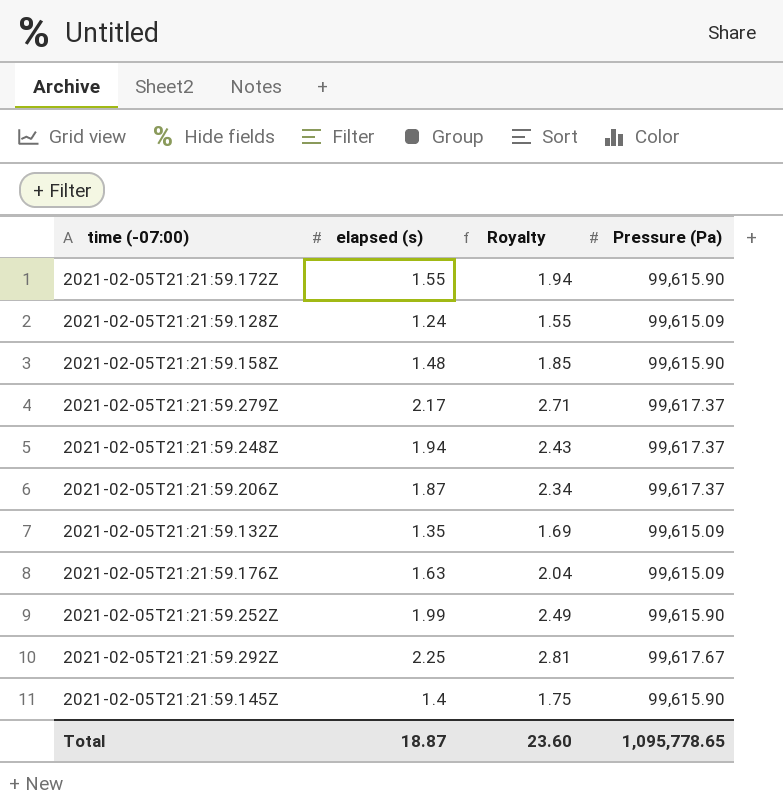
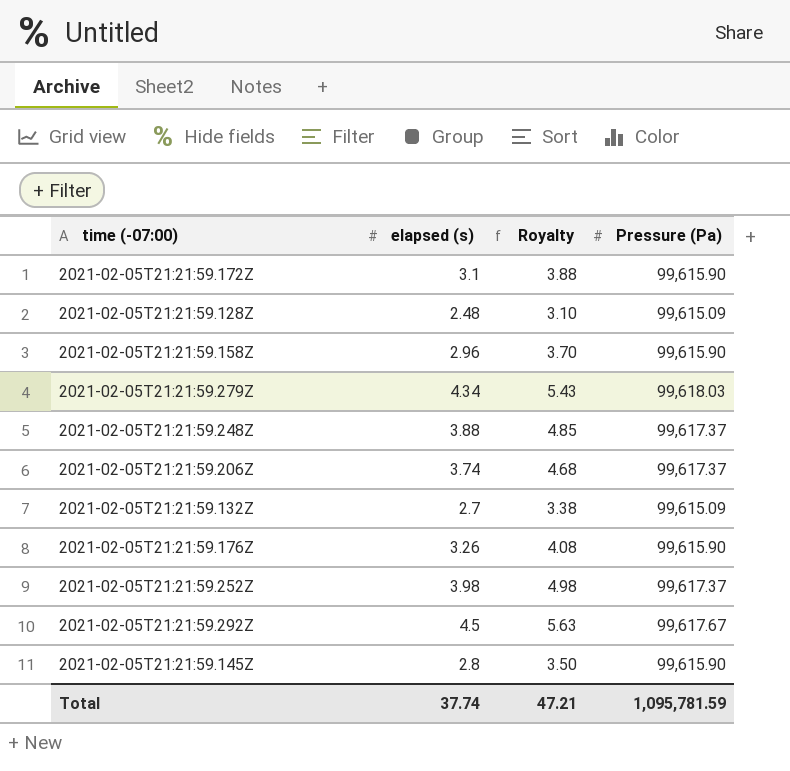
2021-02-05T21:21:59.172Z | elapsed (s): 1.55 -> 3.1
2021-02-05T21:21:59.172Z | Royalty: 1.94 -> 3.88
2021-02-05T21:21:59.128Z | elapsed (s): 1.24 -> 2.48
2021-02-05T21:21:59.128Z | Royalty: 1.55 -> 3.10
2021-02-05T21:21:59.158Z | elapsed (s): 1.48 -> 2.96
2021-02-05T21:21:59.158Z | Royalty: 1.85 -> 3.70
2021-02-05T21:21:59.279Z | elapsed (s): 2.17 -> 4.34
2021-02-05T21:21:59.279Z | Royalty: 2.71 -> 5.43
2021-02-05T21:21:59.279Z | Pressure (Pa): 99,617.37 -> 99,618.03
2021-02-05T21:21:59.248Z | elapsed (s): 1.94 -> 3.88
2021-02-05T21:21:59.248Z | Royalty: 2.43 -> 4.85
2021-02-05T21:21:59.206Z | elapsed (s): 1.87 -> 3.74
2021-02-05T21:21:59.206Z | Royalty: 2.34 -> 4.68
2021-02-05T21:21:59.132Z | elapsed (s): 1.35 -> 2.7
2021-02-05T21:21:59.132Z | Royalty: 1.69 -> 3.38
2021-02-05T21:21:59.176Z | elapsed (s): 1.63 -> 3.26
2021-02-05T21:21:59.176Z | Royalty: 2.04 -> 4.08
2021-02-05T21:21:59.176Z | Pressure (Pa): 99,615.09 -> 99,615.90
2021-02-05T21:21:59.252Z | elapsed (s): 1.99 -> 3.98
2021-02-05T21:21:59.252Z | Royalty: 2.49 -> 4.98
2021-02-05T21:21:59.252Z | Pressure (Pa): 99,615.90 -> 99,617.37
2021-02-05T21:21:59.292Z | elapsed (s): 2.25 -> 4.5
2021-02-05T21:21:59.292Z | Royalty: 2.81 -> 5.63
2021-02-05T21:21:59.145Z | elapsed (s): 1.4 -> 2.8
2021-02-05T21:21:59.145Z | Royalty: 1.75 -> 3.50
Total | elapsed (s): 18.87 -> 37.74
Total | Royalty: 23.60 -> 47.21
Total | Pressure (Pa): 1,095,778.65 -> 1,095,781.59

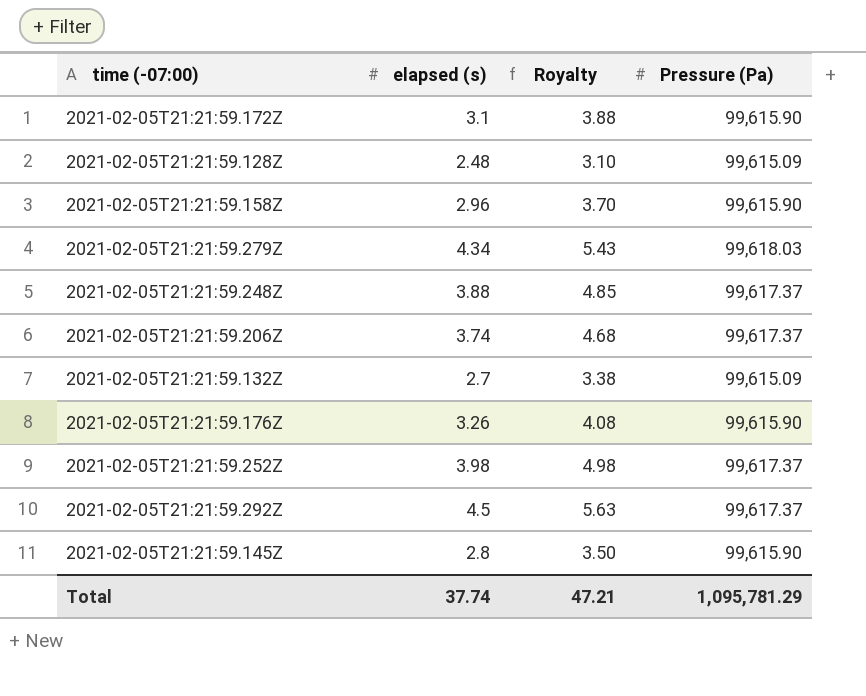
2021-02-05T21:21:59.292Z | Pressure (Pa): 99,617.67 -> 99,617.37
Total | Pressure (Pa): 1,095,781.59 -> 1,095,781.29

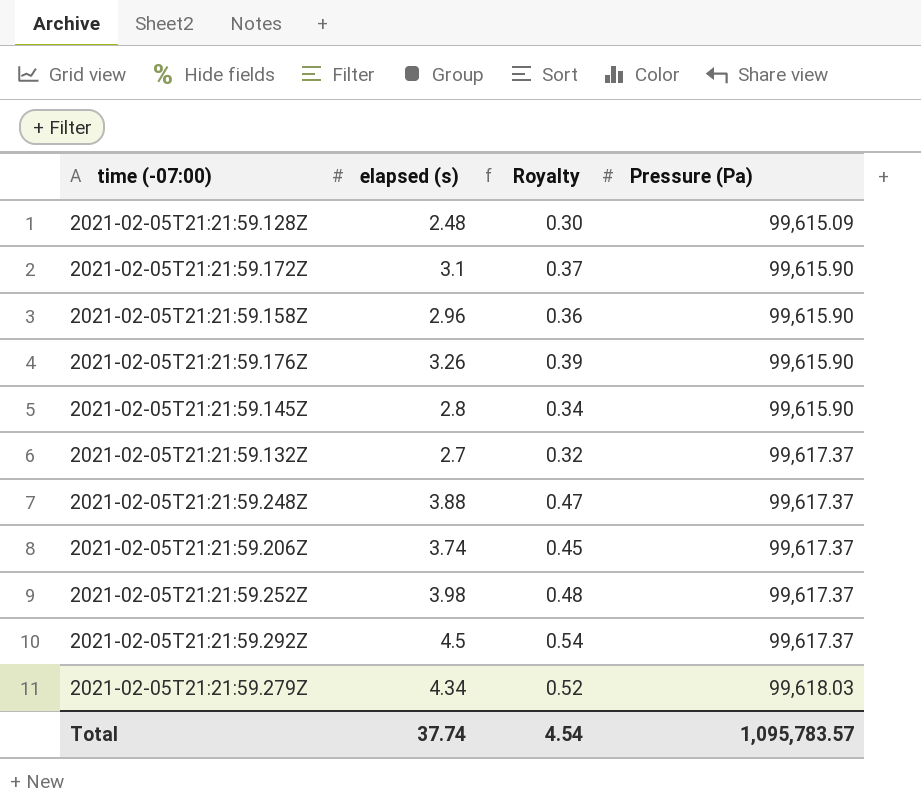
row order: none -> Pressure (Pa) ascending
column Royalty | formula: [elapsed (s)] * 1.25 -> [elapsed (s)] * 0.12
2021-02-05T21:21:59.132Z | Pressure (Pa): 99,615.09 -> 99,617.37
Total | Royalty: 47.21 -> 4.54
Total | Pressure (Pa): 1,095,781.29 -> 1,095,783.57

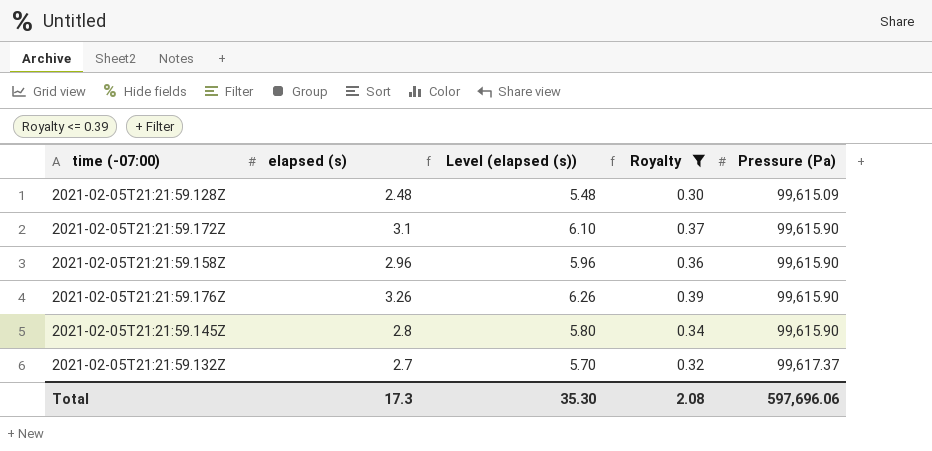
filter: none -> Royalty <= 0.39
column Level (elapsed (s)) | formula: none -> [elapsed (s)] + 3
Total | elapsed (s): 37.74 -> 17.3
Total | Royalty: 4.54 -> 2.08
Total | Pressure (Pa): 1,095,783.57 -> 597,696.06

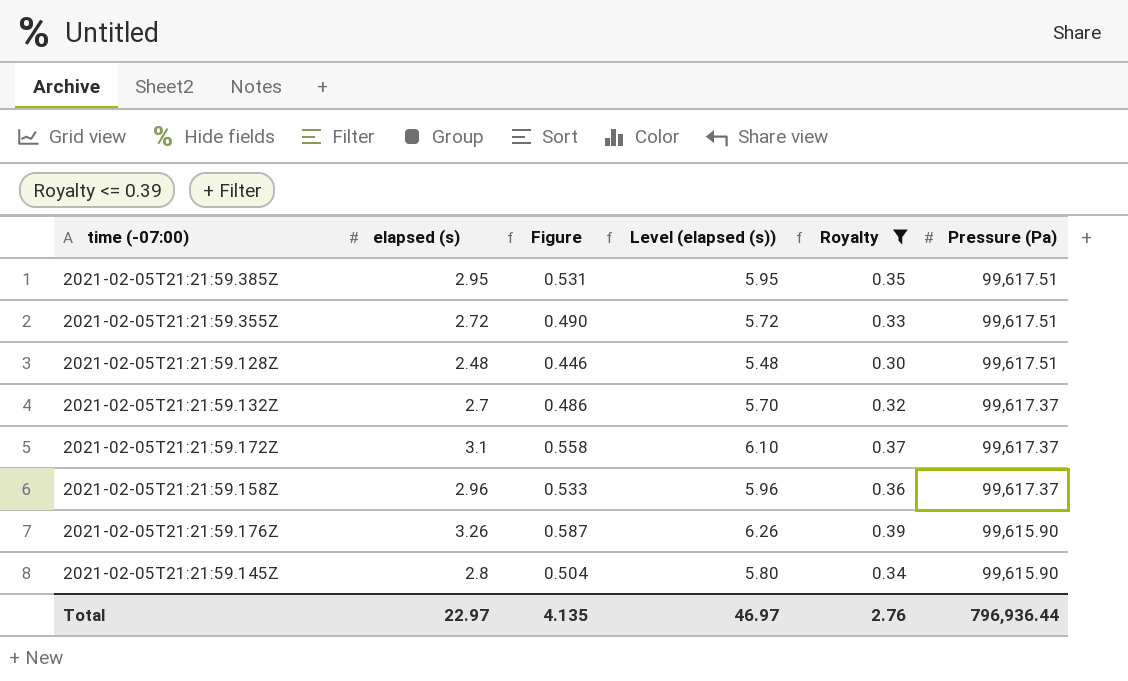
row order: Pressure (Pa) ascending -> Pressure (Pa) descending
column Figure | formula: none -> [elapsed (s)] * 0.18
row 2021-02-05T21:21:59.385Z: none -> 2.95 | 0.531 | 5.95 | 0.35 | 99,617.51
row 2021-02-05T21:21:59.355Z: none -> 2.72 | 0.490 | 5.72 | 0.33 | 99,617.51
2021-02-05T21:21:59.128Z | Pressure (Pa): 99,615.09 -> 99,617.51
2021-02-05T21:21:59.172Z | Pressure (Pa): 99,615.90 -> 99,617.37
2021-02-05T21:21:59.158Z | Pressure (Pa): 99,615.90 -> 99,617.37
Total | elapsed (s): 17.3 -> 22.97
Total | Level (elapsed (s)): 35.30 -> 46.97
Total | Royalty: 2.08 -> 2.76
Total | Pressure (Pa): 597,696.06 -> 796,936.44

